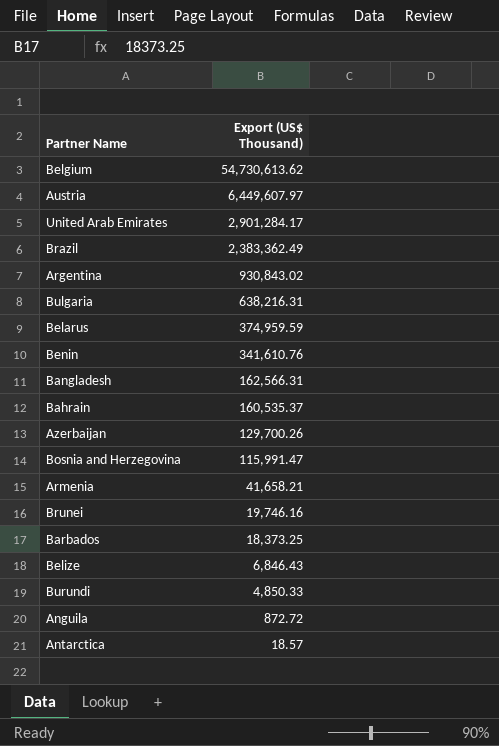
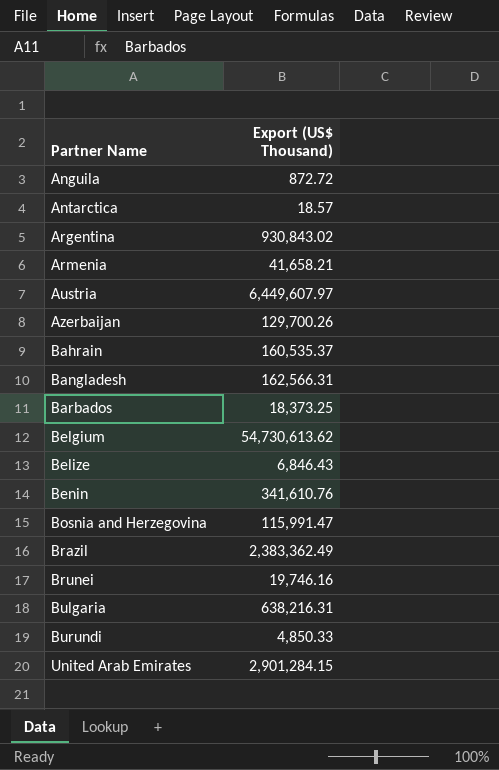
row order: Export (US$ Thousand) descending -> Partner Name ascending
row Belarus: 374,959.59 -> none
United Arab Emirates | Export (US$ Thousand): 2,901,284.17 -> 2,901,284.15

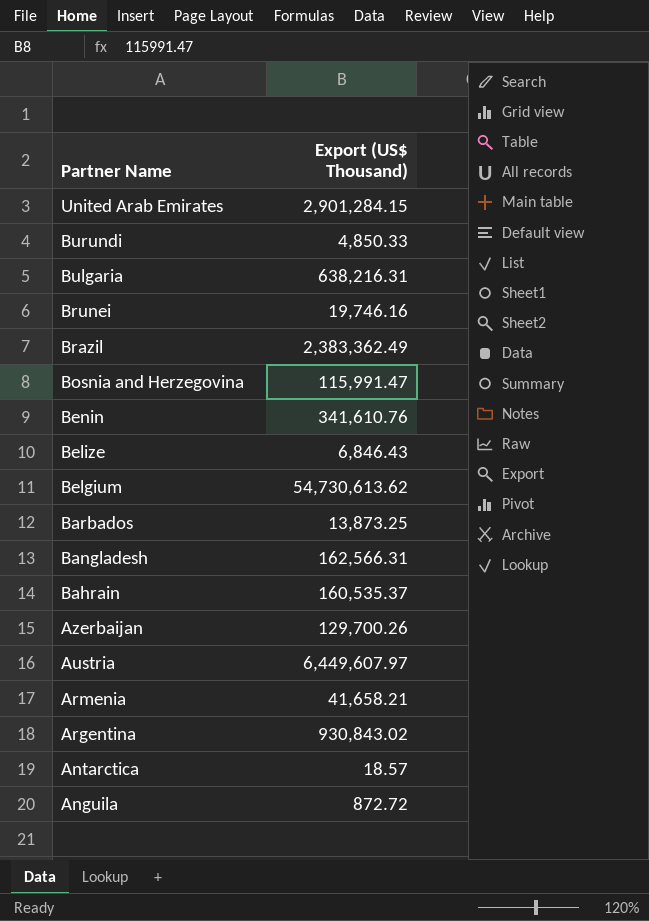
row order: Partner Name ascending -> Partner Name descending
Barbados | Export (US$ Thousand): 18,373.25 -> 13,873.25

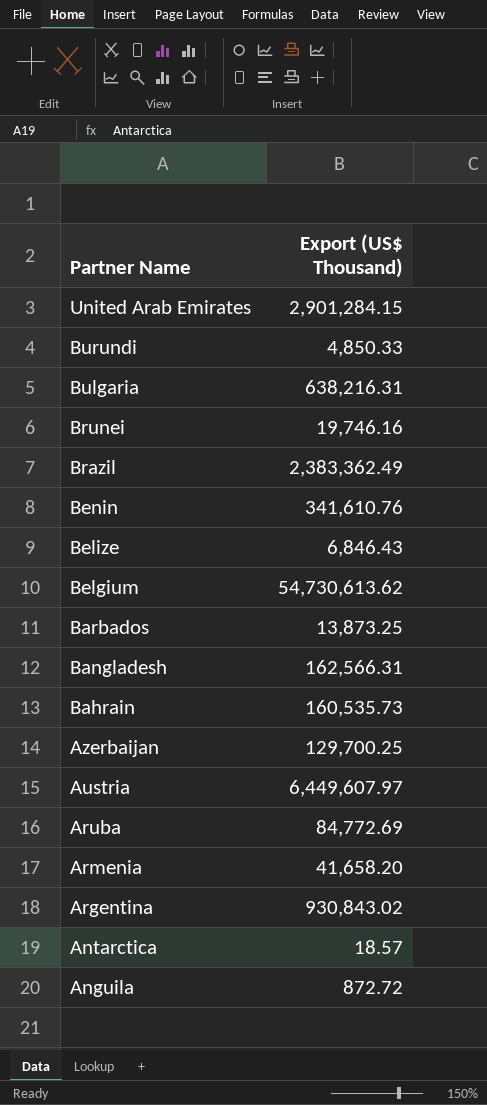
row Bosnia and Herzegovina: 115,991.47 -> none
Bahrain | Export (US$ Thousand): 160,535.37 -> 160,535.73
Azerbaijan | Export (US$ Thousand): 129,700.26 -> 129,700.25
row Aruba: none -> 84,772.69
Armenia | Export (US$ Thousand): 41,658.21 -> 41,658.20

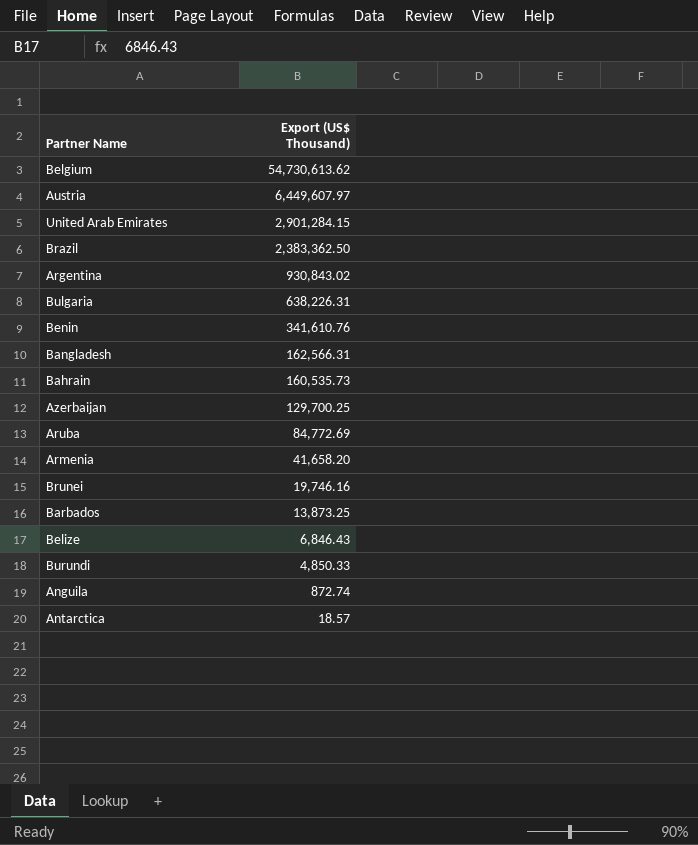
row order: Partner Name descending -> Export (US$ Thousand) descending
Brazil | Export (US$ Thousand): 2,383,362.49 -> 2,383,362.50
Bulgaria | Export (US$ Thousand): 638,216.31 -> 638,226.31
Anguila | Export (US$ Thousand): 872.72 -> 872.74

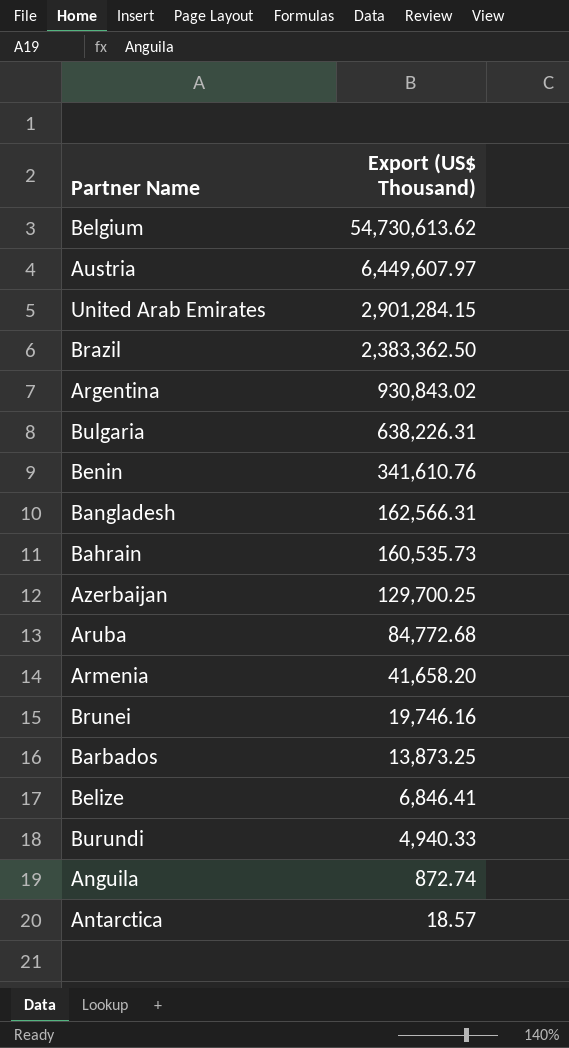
Aruba | Export (US$ Thousand): 84,772.69 -> 84,772.68
Belize | Export (US$ Thousand): 6,846.43 -> 6,846.41
Burundi | Export (US$ Thousand): 4,850.33 -> 4,940.33

